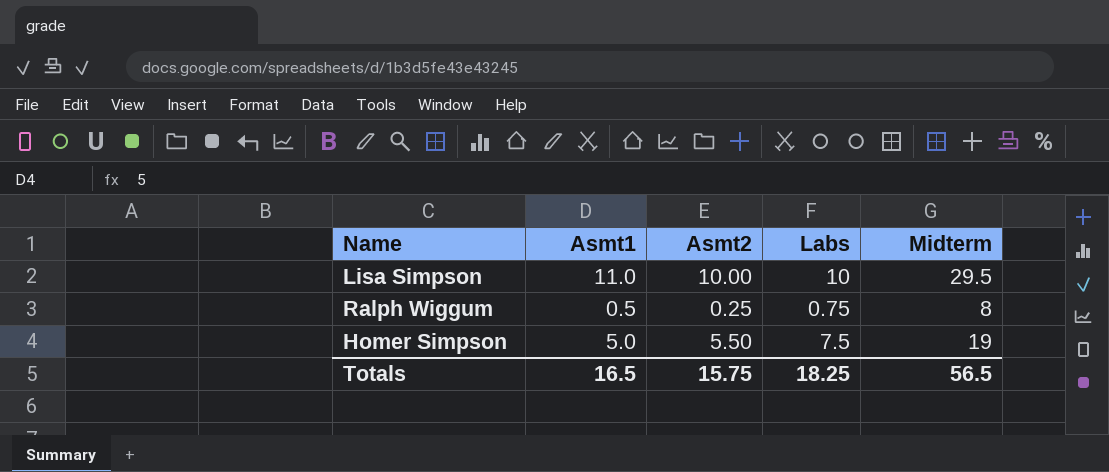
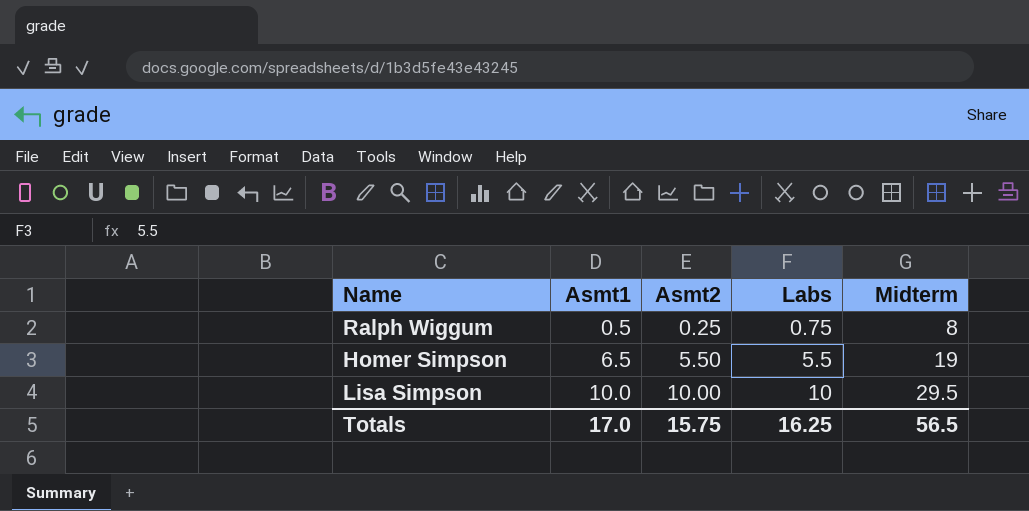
row order: none -> Asmt1 ascending
Homer Simpson | Asmt1: 5.0 -> 6.5
Homer Simpson | Labs: 7.5 -> 5.5
Lisa Simpson | Asmt1: 11.0 -> 10.0
Totals | Asmt1: 16.5 -> 17.0
Totals | Labs: 18.25 -> 16.25

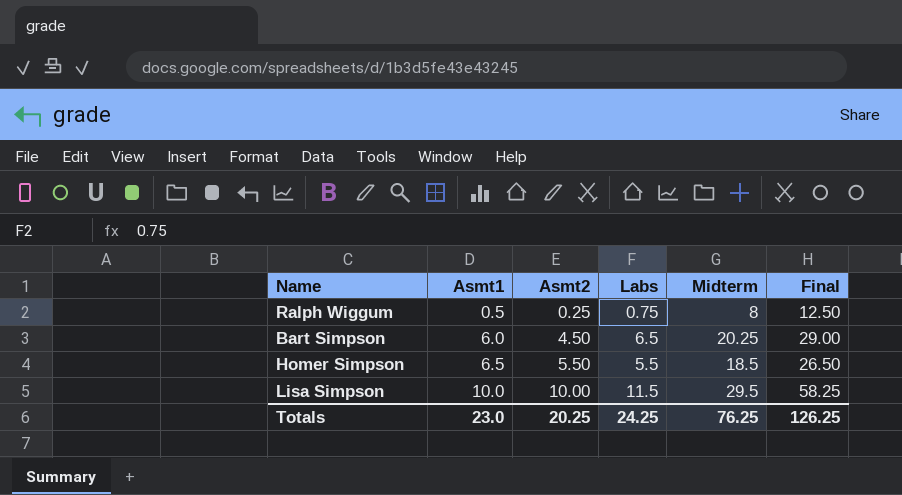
column Final | position: none -> 6
row Bart Simpson: none -> 6.0 | 4.50 | 6.5 | 20.25 | 29.00
Homer Simpson | Midterm: 19 -> 18.5
Lisa Simpson | Labs: 10 -> 11.5
Totals | Asmt1: 17.0 -> 23.0
Totals | Asmt2: 15.75 -> 20.25
Totals | Labs: 16.25 -> 24.25
Totals | Midterm: 56.5 -> 76.25

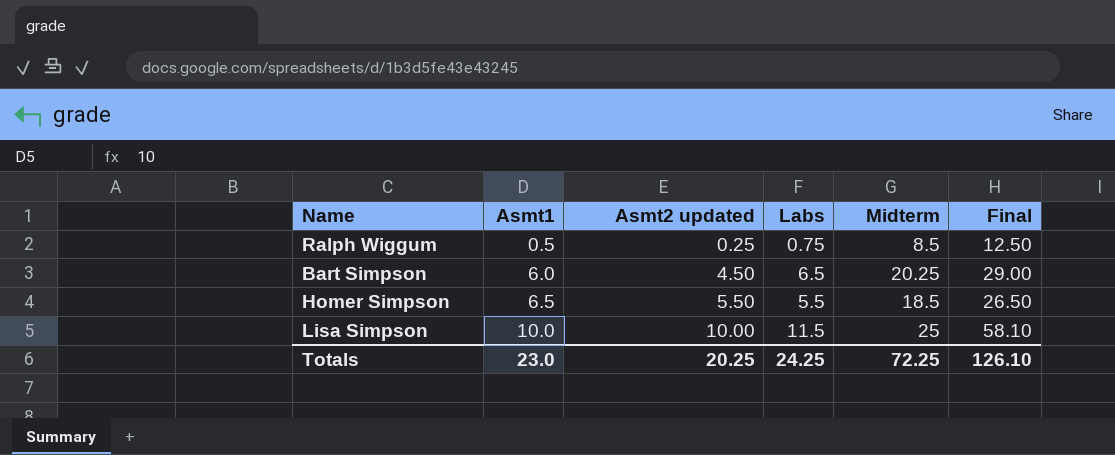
column name: Asmt2 -> Asmt2 updated
Ralph Wiggum | Midterm: 8 -> 8.5
Lisa Simpson | Midterm: 29.5 -> 25
Lisa Simpson | Final: 58.25 -> 58.10
Totals | Midterm: 76.25 -> 72.25
Totals | Final: 126.25 -> 126.10

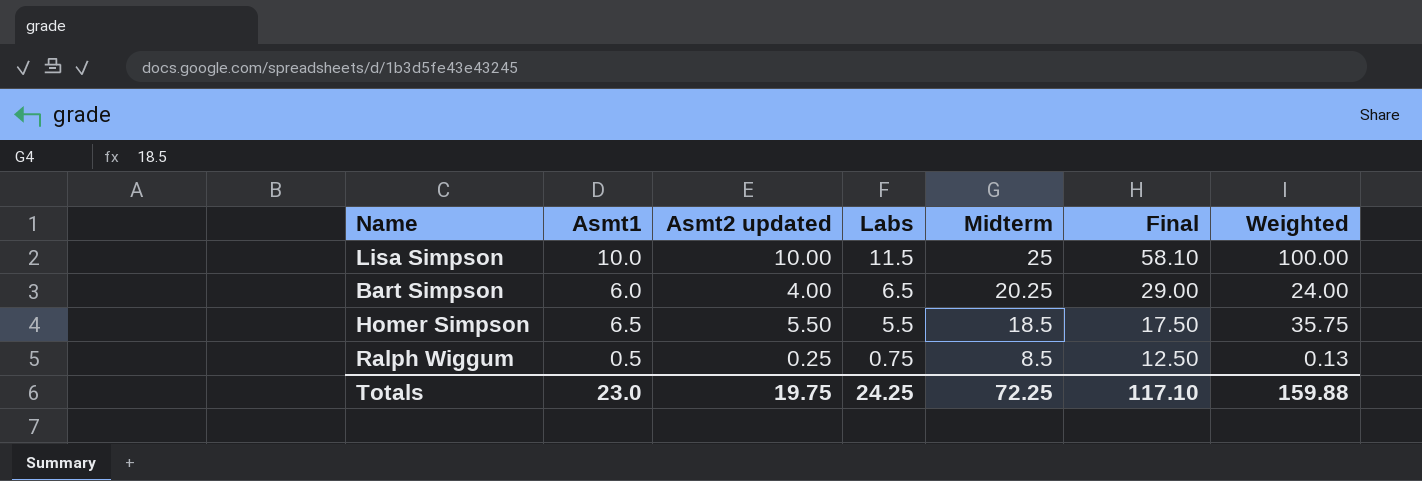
row order: Asmt1 ascending -> Labs descending
column Weighted | formula: none -> [Asmt1] * [Asmt2 updated]
Bart Simpson | Asmt2 updated: 4.50 -> 4.00
Homer Simpson | Final: 26.50 -> 17.50
Totals | Asmt2 updated: 20.25 -> 19.75
Totals | Final: 126.10 -> 117.10

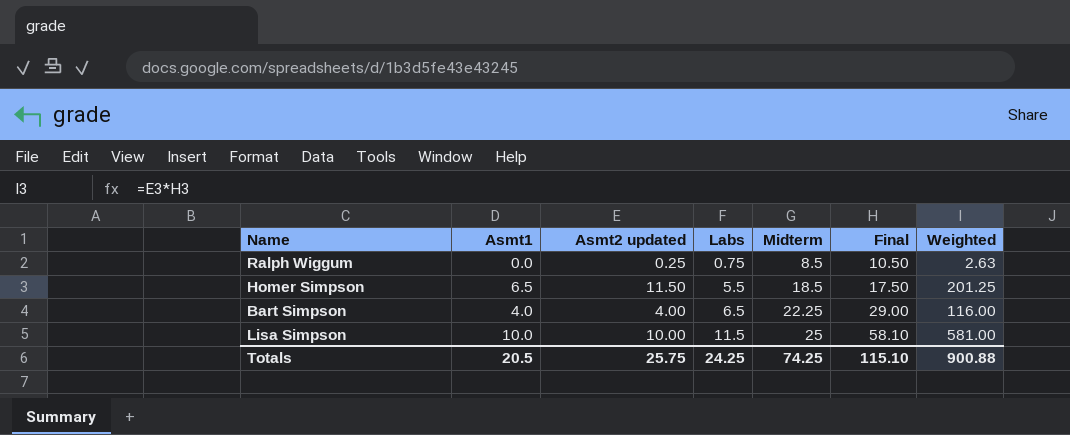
row order: Labs descending -> Labs ascending
column Weighted | formula: [Asmt1] * [Asmt2 updated] -> [Asmt2 updated] * [Final]
Ralph Wiggum | Asmt1: 0.5 -> 0.0
Ralph Wiggum | Final: 12.50 -> 10.50
Homer Simpson | Asmt2 updated: 5.50 -> 11.50
Bart Simpson | Asmt1: 6.0 -> 4.0
Bart Simpson | Midterm: 20.25 -> 22.25
Totals | Asmt1: 23.0 -> 20.5
Totals | Asmt2 updated: 19.75 -> 25.75
Totals | Midterm: 72.25 -> 74.25
Totals | Final: 117.10 -> 115.10
Totals | Weighted: 159.88 -> 900.88

